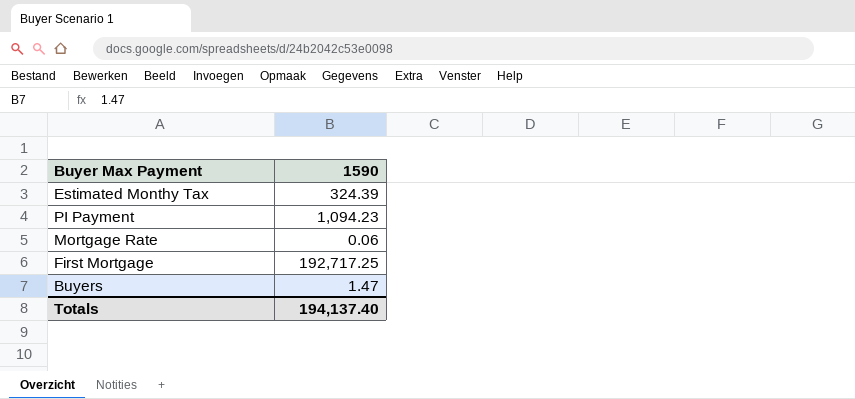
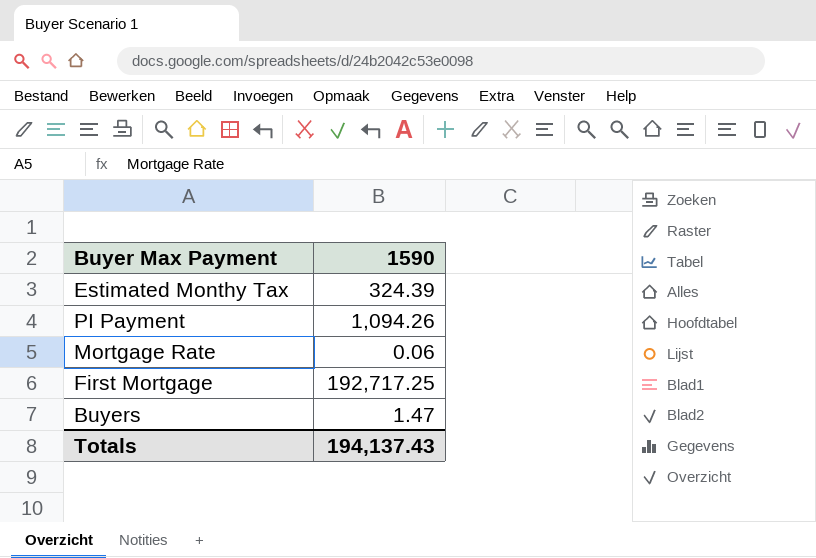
PI Payment | 1590: 1,094.23 -> 1,094.26
Totals | 1590: 194,137.40 -> 194,137.43

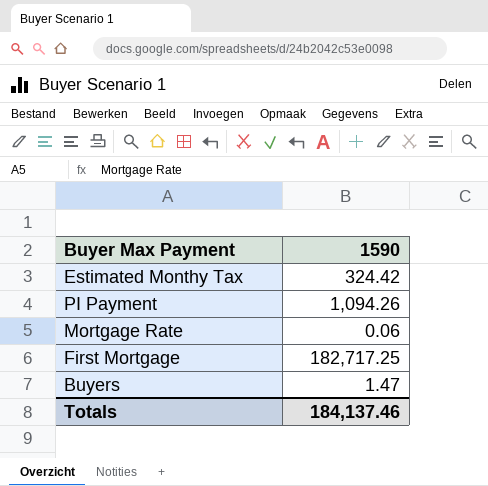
Estimated Monthy Tax | 1590: 324.39 -> 324.42
First Mortgage | 1590: 192,717.25 -> 182,717.25
Totals | 1590: 194,137.43 -> 184,137.46

